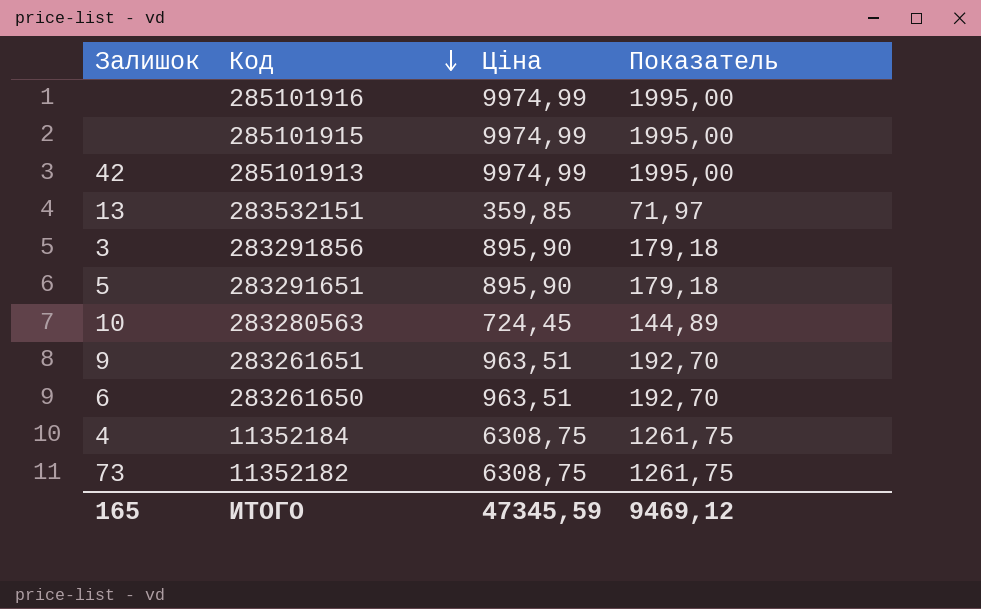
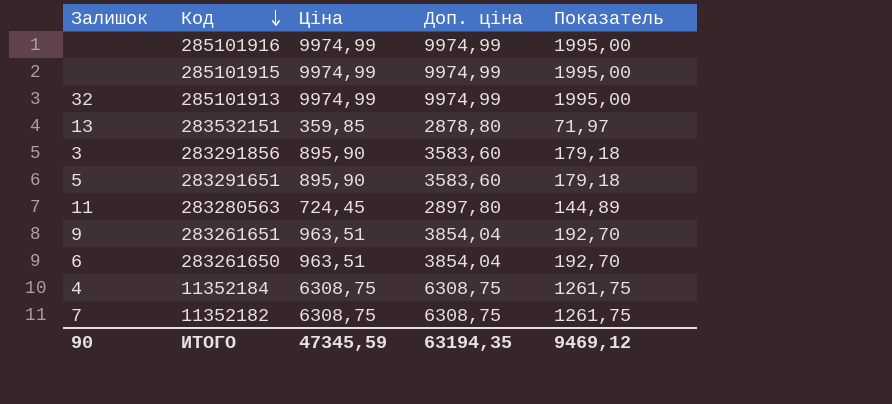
column Доп. ціна | position: none -> 4
285101913 | Залишок: 42 -> 32
283280563 | Залишок: 10 -> 11
11352182 | Залишок: 73 -> 7
ИТОГО | Залишок: 165 -> 90

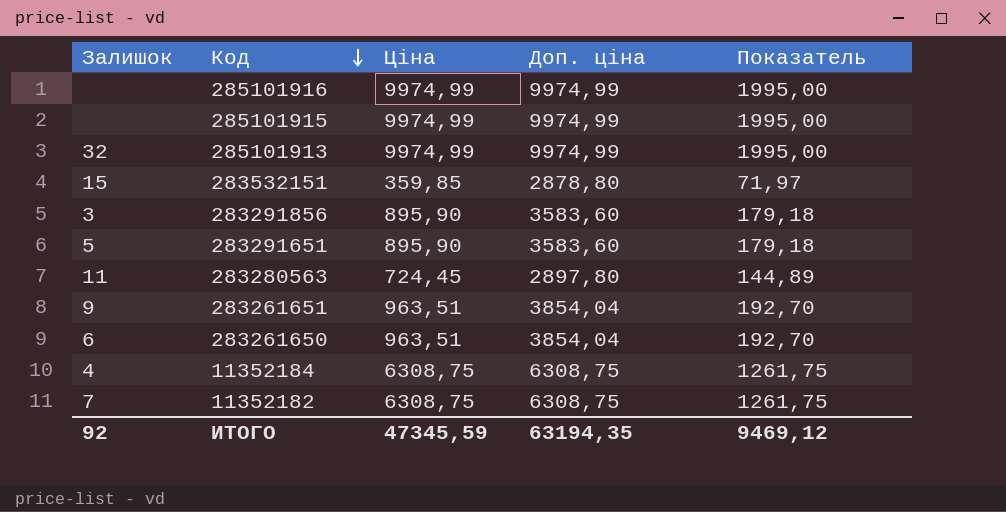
283532151 | Залишок: 13 -> 15
ИТОГО | Залишок: 90 -> 92

